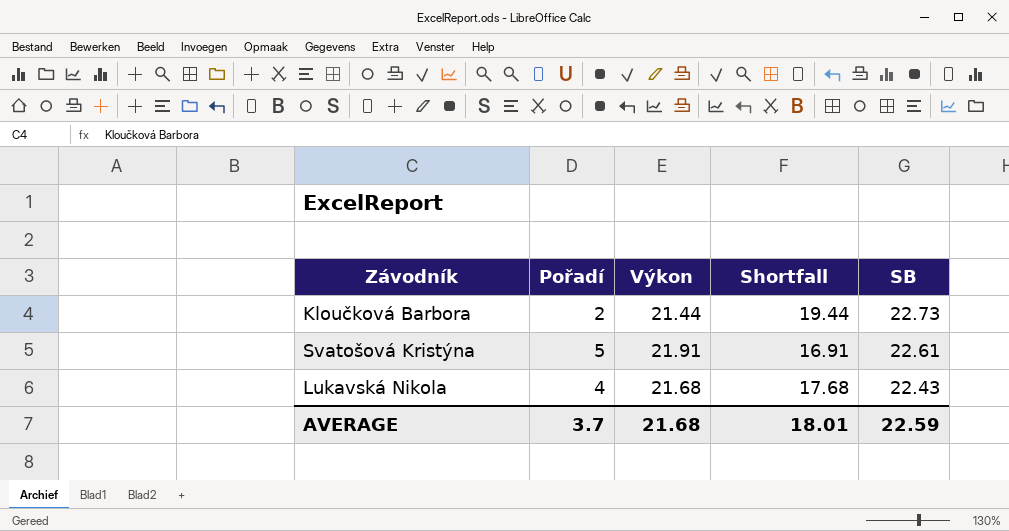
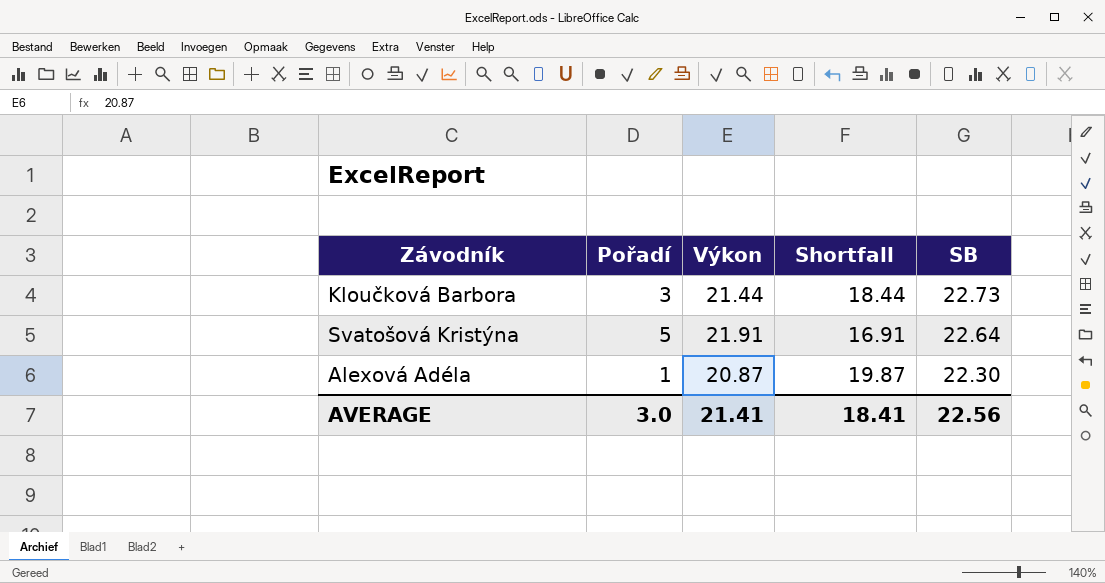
row Lukavská Nikola: 4 | 21.68 | 17.68 | 22.43 -> none
Kloučková Barbora | Pořadí: 2 -> 3
Kloučková Barbora | Shortfall: 19.44 -> 18.44
Svatošová Kristýna | SB: 22.61 -> 22.64
row Alexová Adéla: none -> 1 | 20.87 | 19.87 | 22.30
AVERAGE | Pořadí: 3.7 -> 3.0
AVERAGE | Výkon: 21.68 -> 21.41
AVERAGE | Shortfall: 18.01 -> 18.41
AVERAGE | SB: 22.59 -> 22.56

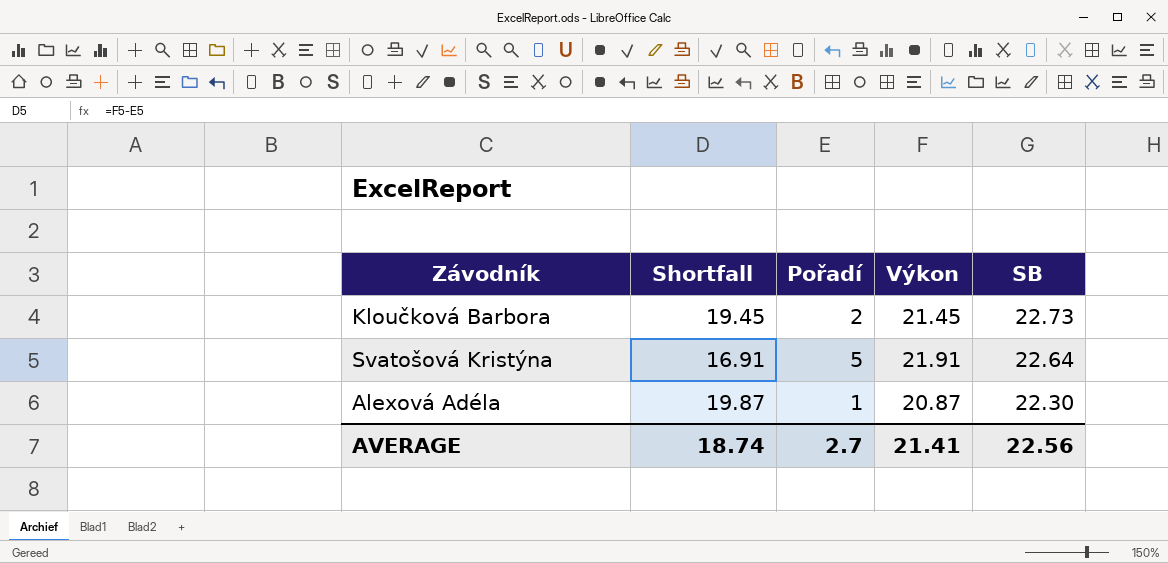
column Shortfall | position: 4 -> 2
Kloučková Barbora | Shortfall: 18.44 -> 19.45
Kloučková Barbora | Pořadí: 3 -> 2
Kloučková Barbora | Výkon: 21.44 -> 21.45
AVERAGE | Shortfall: 18.41 -> 18.74
AVERAGE | Pořadí: 3.0 -> 2.7

